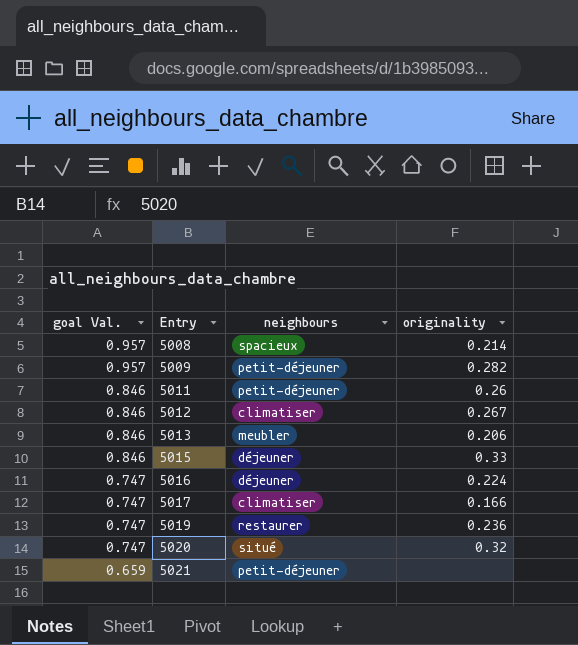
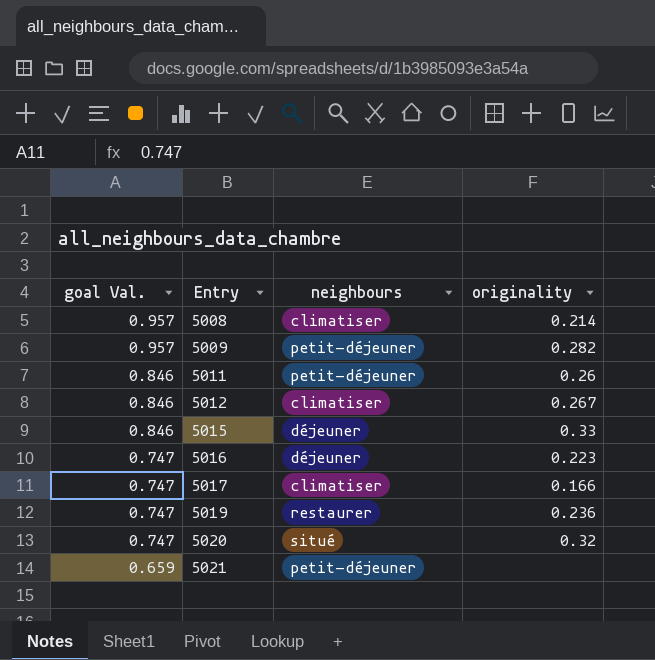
row 5013: 0.846 | meubler | 0.206 -> none
5008 | neighbours: spacieux -> climatiser
5016 | originality: 0.224 -> 0.223

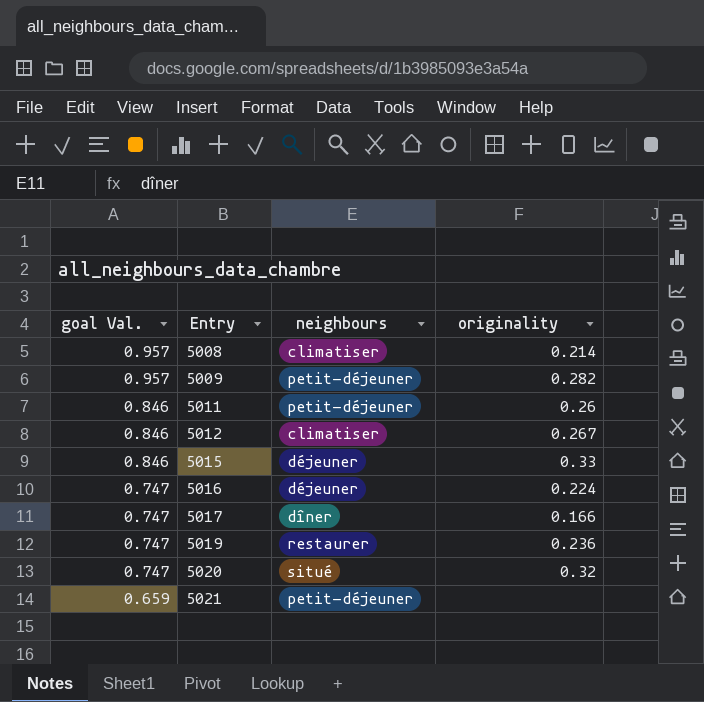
5016 | originality: 0.223 -> 0.224
5017 | neighbours: climatiser -> dîner

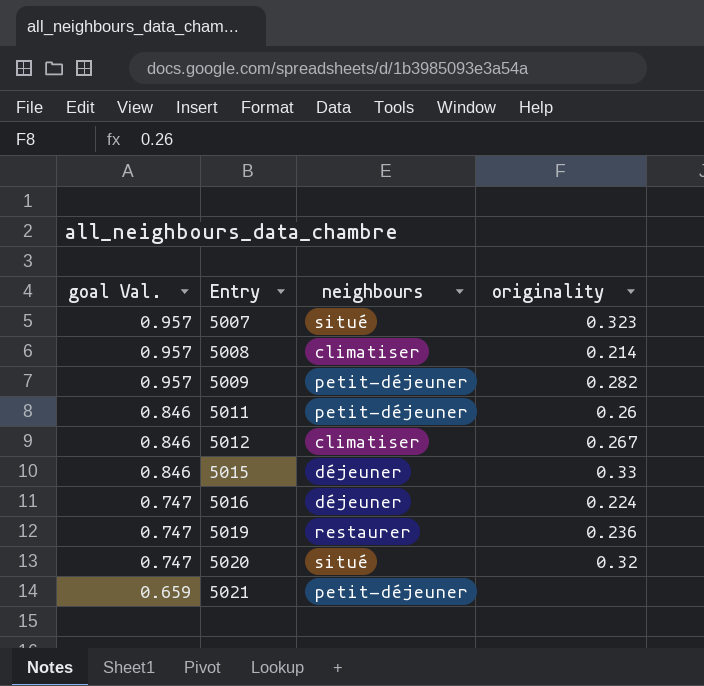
row 5017: 0.747 | dîner | 0.166 -> none
row 5007: none -> 0.957 | situé | 0.323

